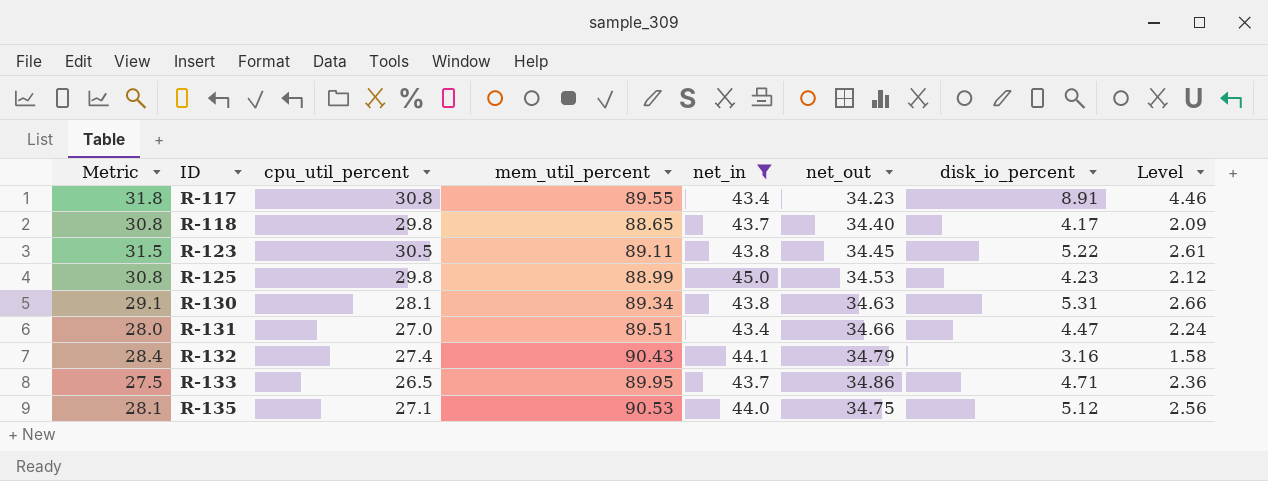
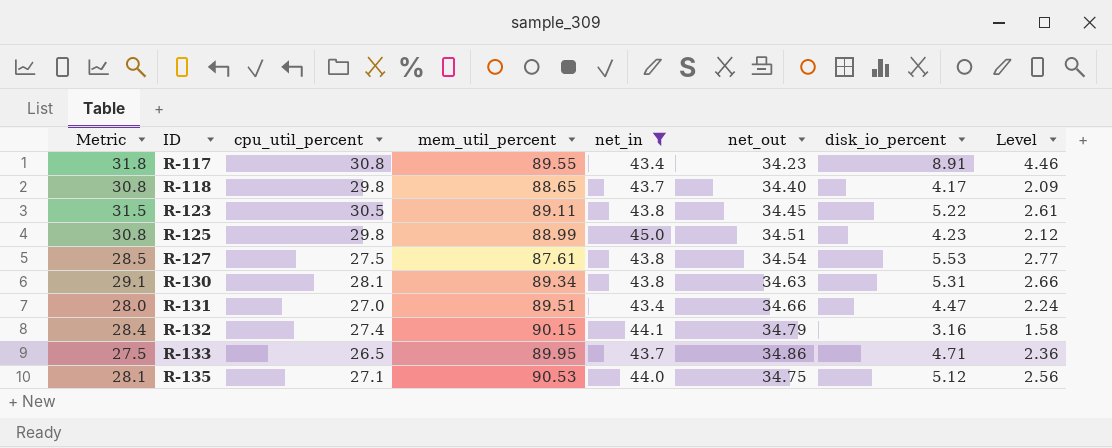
R-125 | net_out: 34.53 -> 34.51
row R-127: none -> 28.5 | 27.5 | 87.61 | 43.8 | 34.54 | 5.53 | 2.77
R-132 | mem_util_percent: 90.43 -> 90.15

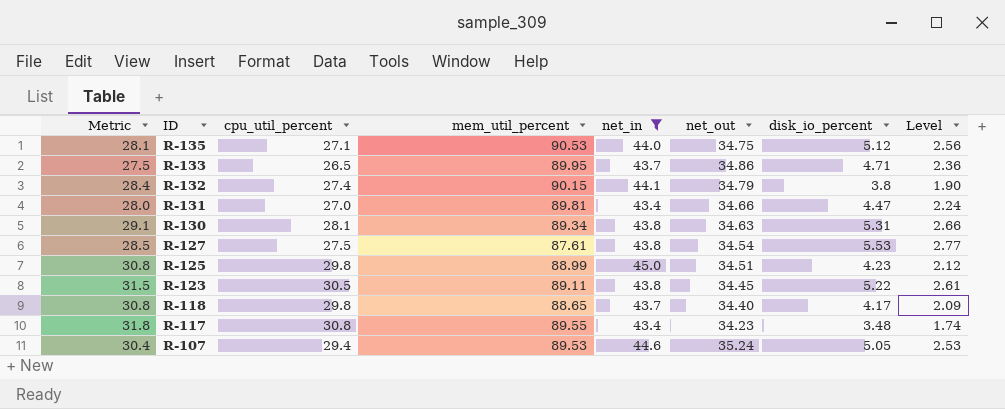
row order: ID ascending -> ID descending
R-132 | disk_io_percent: 3.16 -> 3.8
R-132 | Level: 1.58 -> 1.90
R-131 | mem_util_percent: 89.51 -> 89.81
R-117 | disk_io_percent: 8.91 -> 3.48
R-117 | Level: 4.46 -> 1.74
row R-107: none -> 30.4 | 29.4 | 89.53 | 44.6 | 35.24 | 5.05 | 2.53

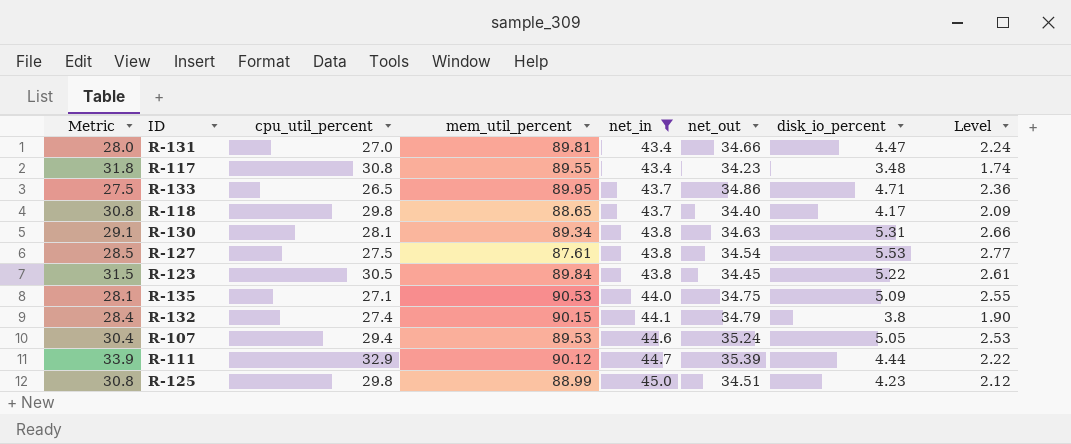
row order: ID descending -> net_in ascending
R-123 | mem_util_percent: 89.11 -> 89.84
R-135 | disk_io_percent: 5.12 -> 5.09
R-135 | Level: 2.56 -> 2.55
row R-111: none -> 33.9 | 32.9 | 90.12 | 44.7 | 35.39 | 4.44 | 2.22

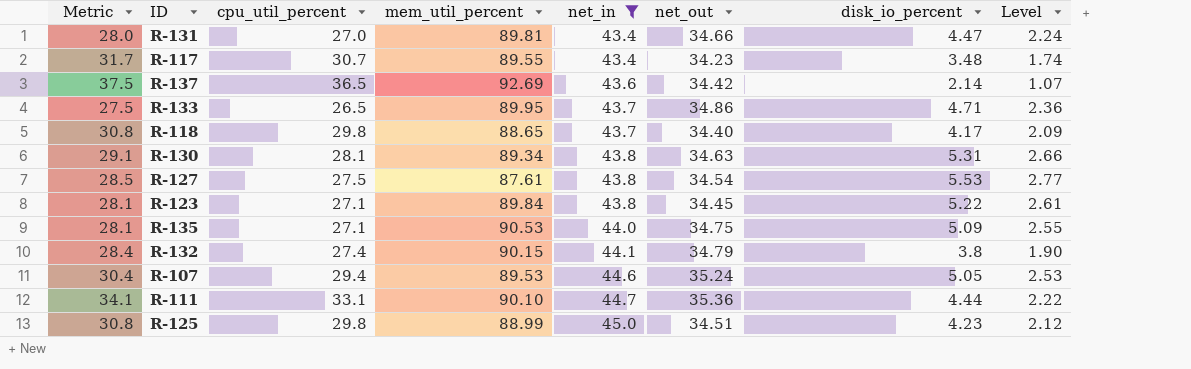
R-117 | Metric: 31.8 -> 31.7
R-117 | cpu_util_percent: 30.8 -> 30.7
row R-137: none -> 37.5 | 36.5 | 92.69 | 43.6 | 34.42 | 2.14 | 1.07
R-123 | Metric: 31.5 -> 28.1
R-123 | cpu_util_percent: 30.5 -> 27.1
R-111 | Metric: 33.9 -> 34.1
R-111 | cpu_util_percent: 32.9 -> 33.1
R-111 | mem_util_percent: 90.12 -> 90.10
R-111 | net_out: 35.39 -> 35.36

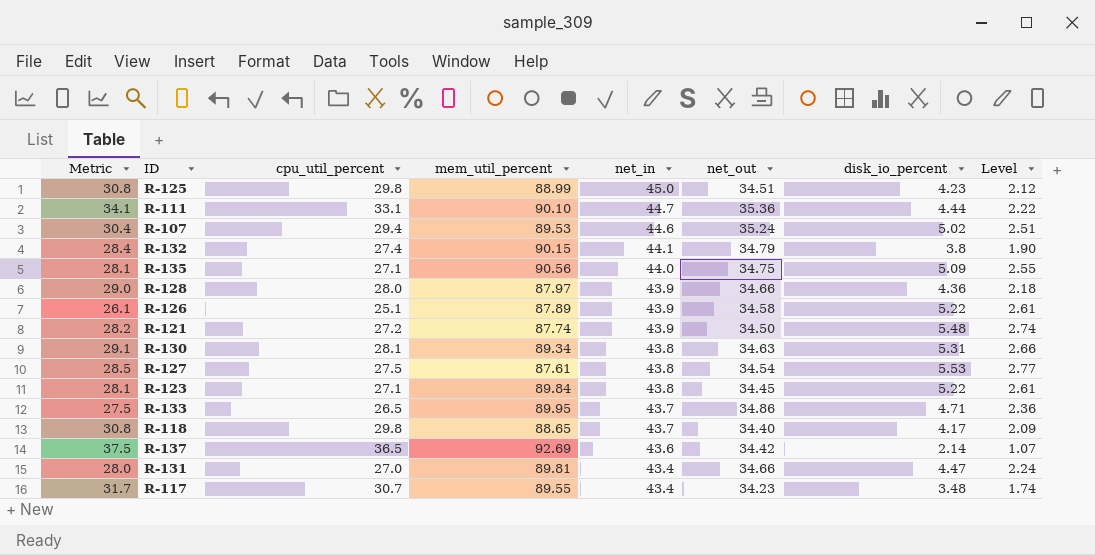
filter: net_in != 43.9 -> none
row order: net_in ascending -> net_in descending
R-107 | disk_io_percent: 5.05 -> 5.02
R-107 | Level: 2.53 -> 2.51
R-135 | mem_util_percent: 90.53 -> 90.56

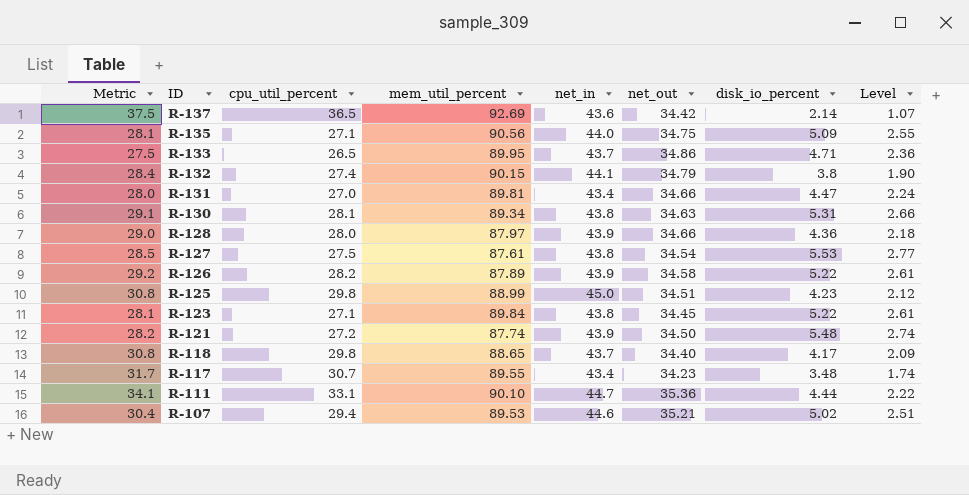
row order: net_in descending -> ID descending
R-126 | Metric: 26.1 -> 29.2
R-126 | cpu_util_percent: 25.1 -> 28.2
R-107 | net_out: 35.24 -> 35.21

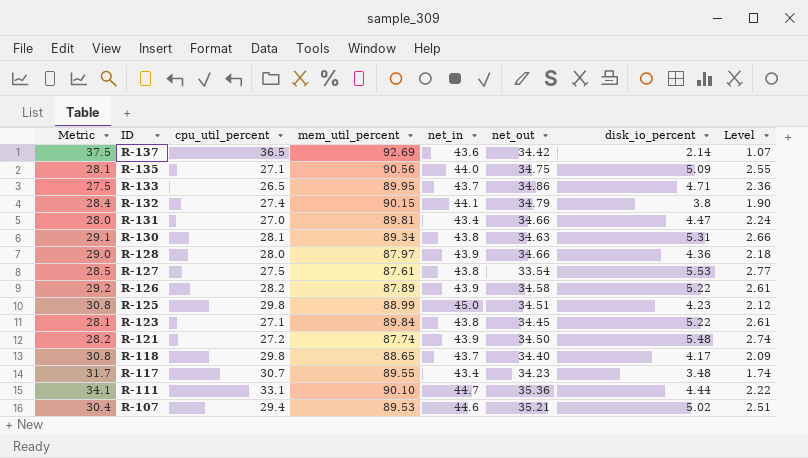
R-127 | net_out: 34.54 -> 33.54

